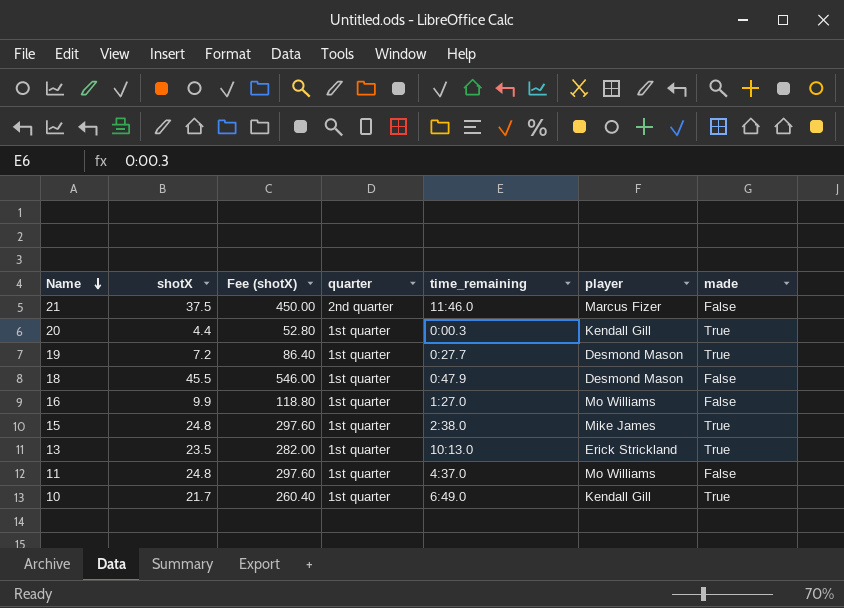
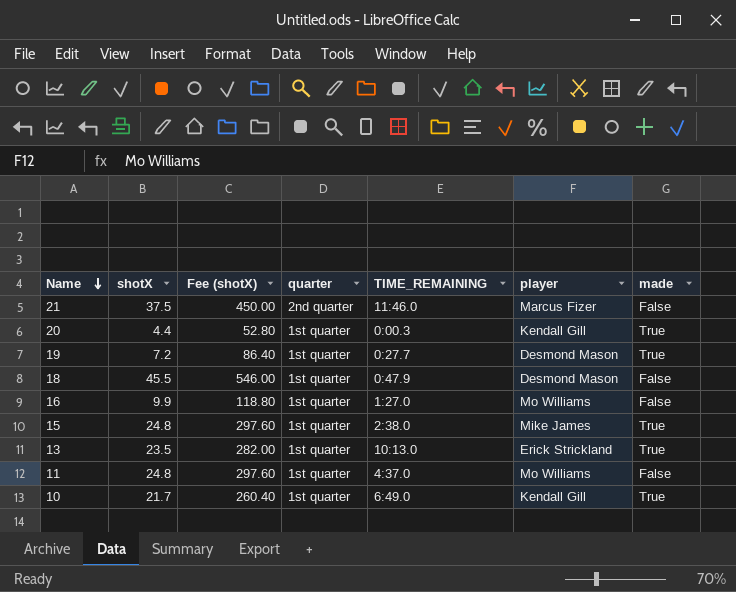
column name: time_remaining -> TIME_REMAINING

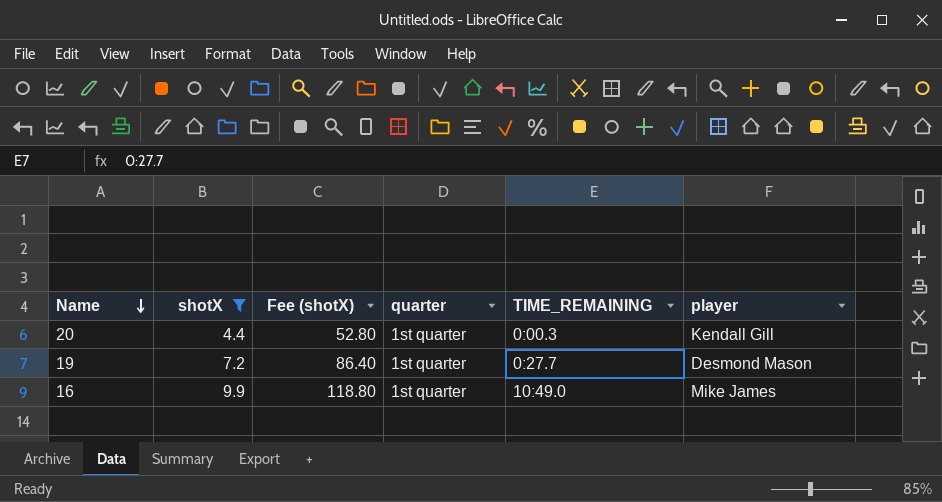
filter: none -> shotX <= 9.9
column made | position: 7 -> none
16 | TIME_REMAINING: 1:27.0 -> 10:49.0
16 | player: Mo Williams -> Mike James

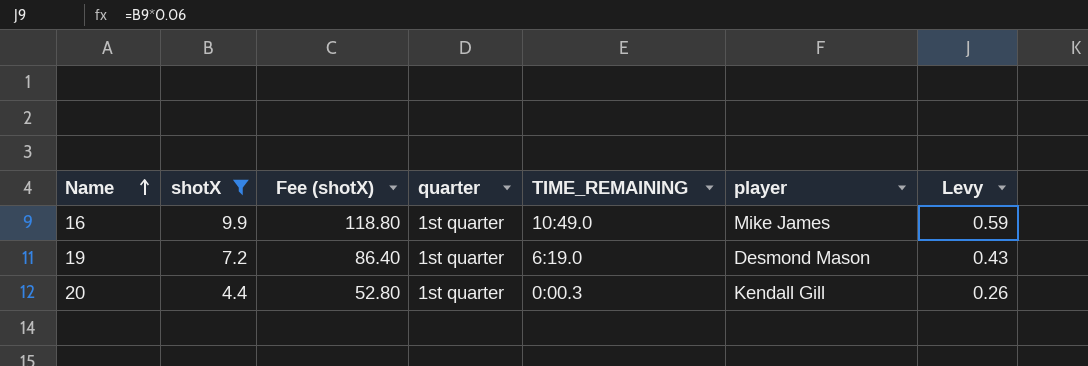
row order: Name descending -> Name ascending
column Levy | formula: none -> [shotX] * 0.06
19 | TIME_REMAINING: 0:27.7 -> 6:19.0

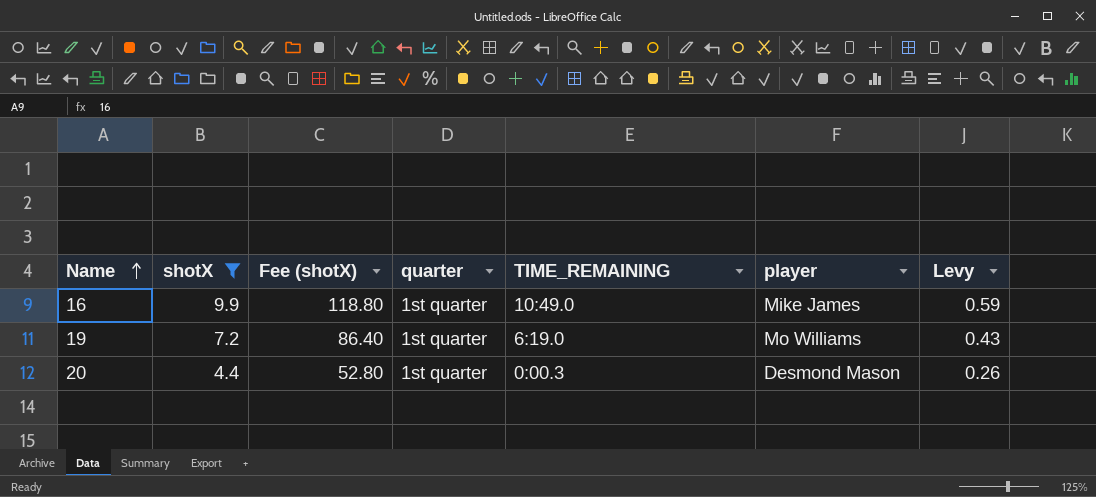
19 | player: Desmond Mason -> Mo Williams
20 | player: Kendall Gill -> Desmond Mason

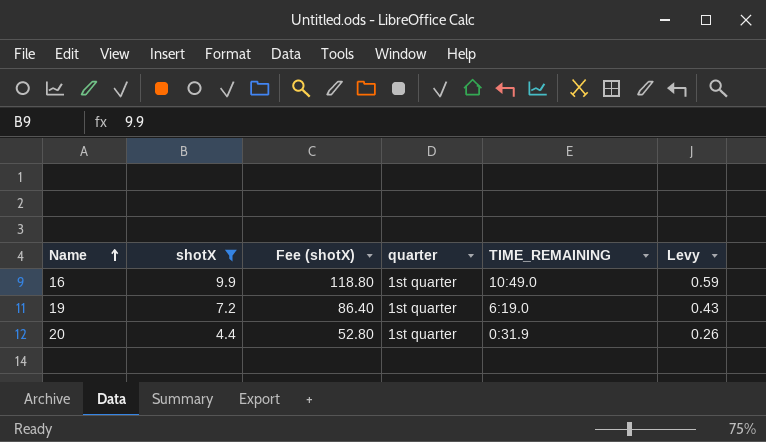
column player | position: 6 -> none
20 | TIME_REMAINING: 0:00.3 -> 0:31.9

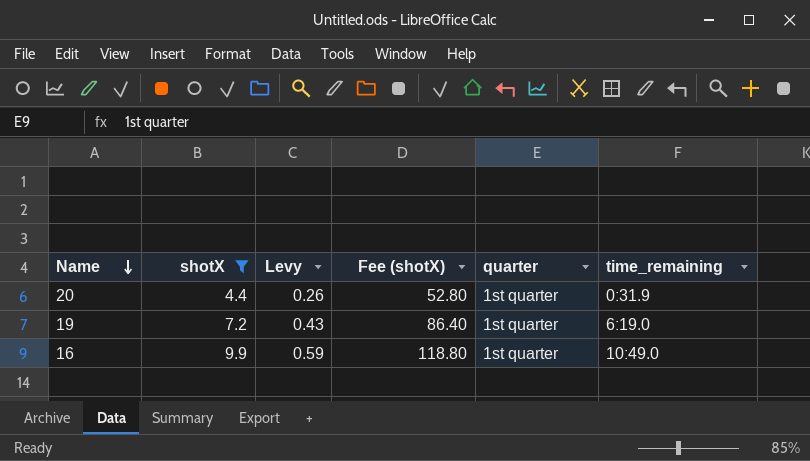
row order: Name ascending -> Name descending
column Levy | position: 6 -> 3
column name: TIME_REMAINING -> time_remaining

